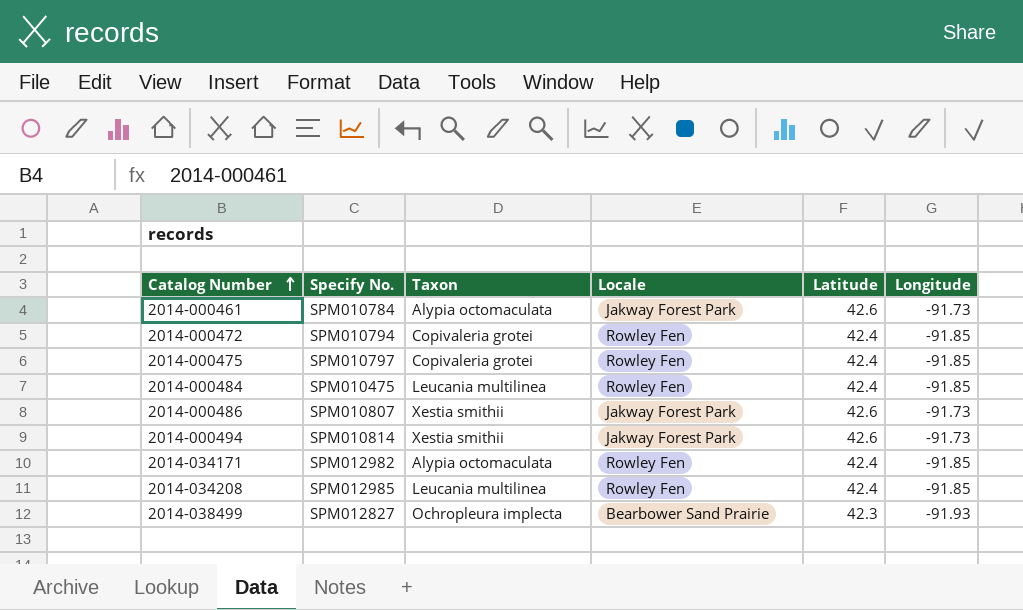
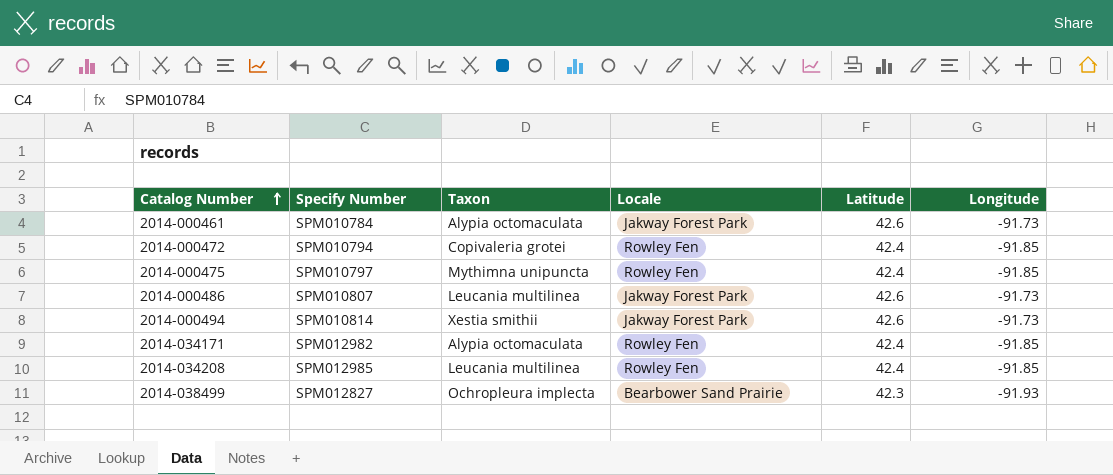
column name: Specify No. -> Specify Number
row 2014-000484: SPM010475 | Leucania multilinea | Rowley Fen | 42.4 | -91.85 -> none
2014-000475 | Taxon: Copivaleria grotei -> Mythimna unipuncta
2014-000486 | Taxon: Xestia smithii -> Leucania multilinea

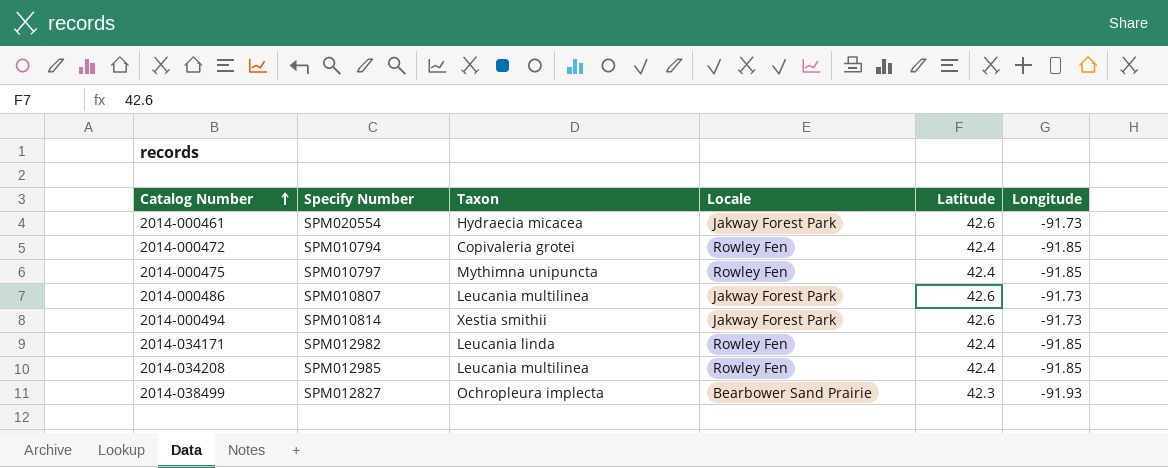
2014-000461 | Specify Number: SPM010784 -> SPM020554
2014-000461 | Taxon: Alypia octomaculata -> Hydraecia micacea
2014-034171 | Taxon: Alypia octomaculata -> Leucania linda

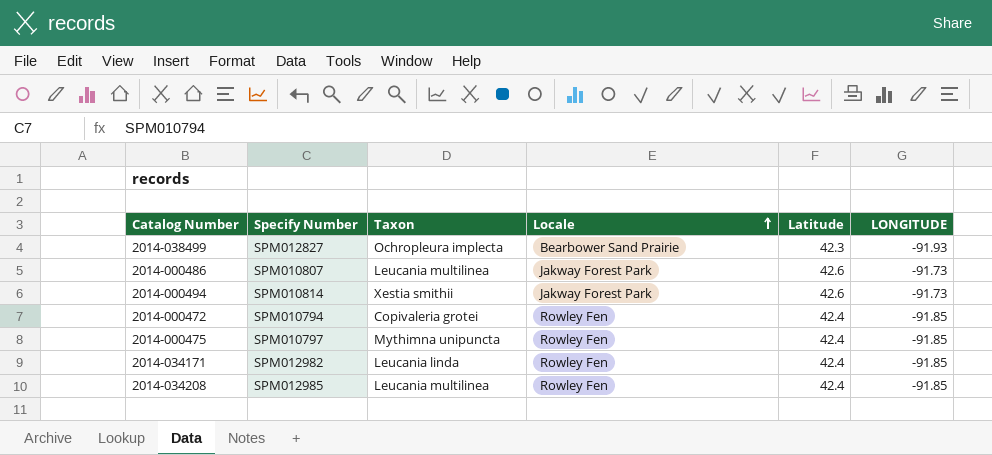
row order: Catalog Number ascending -> Locale ascending
column name: Longitude -> LONGITUDE
row 2014-000461: SPM020554 | Hydraecia micacea | Jakway Forest Park | 42.6 | -91.73 -> none

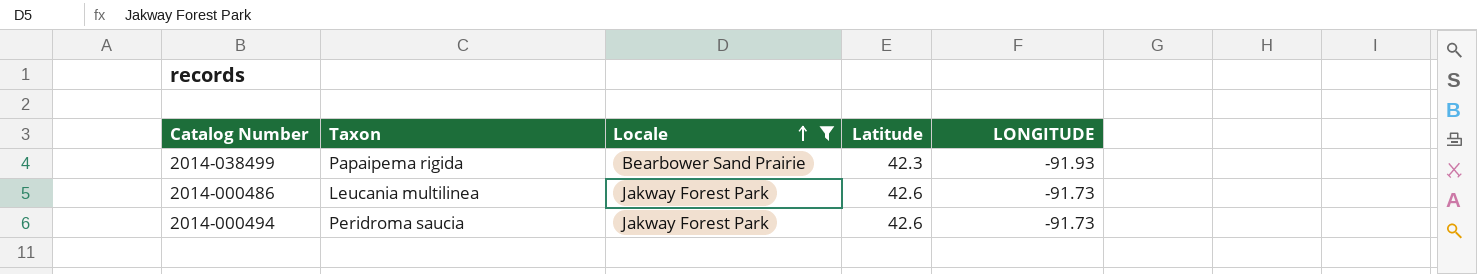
filter: none -> Locale != Rowley Fen
column Specify Number | position: 2 -> none
2014-038499 | Taxon: Ochropleura implecta -> Papaipema rigida
2014-000494 | Taxon: Xestia smithii -> Peridroma saucia

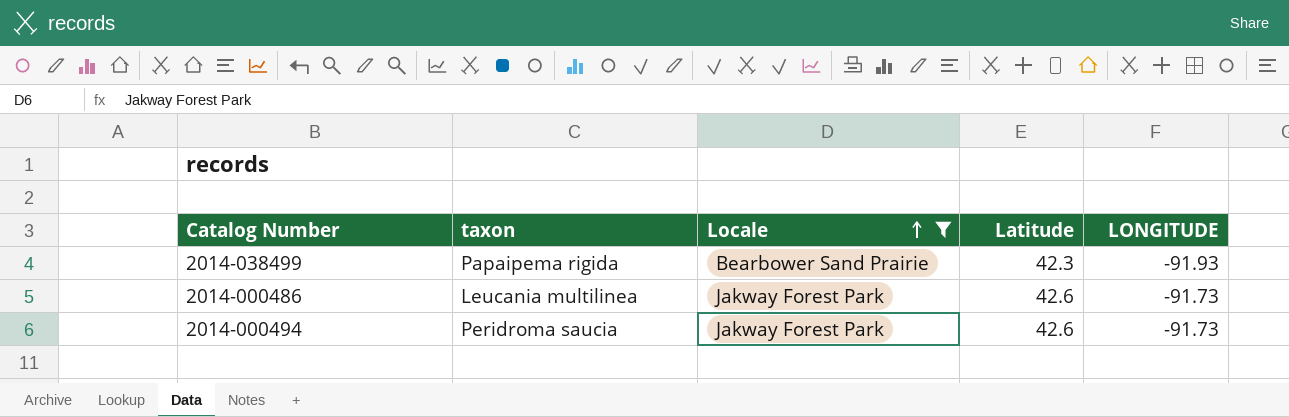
column name: Taxon -> taxon

